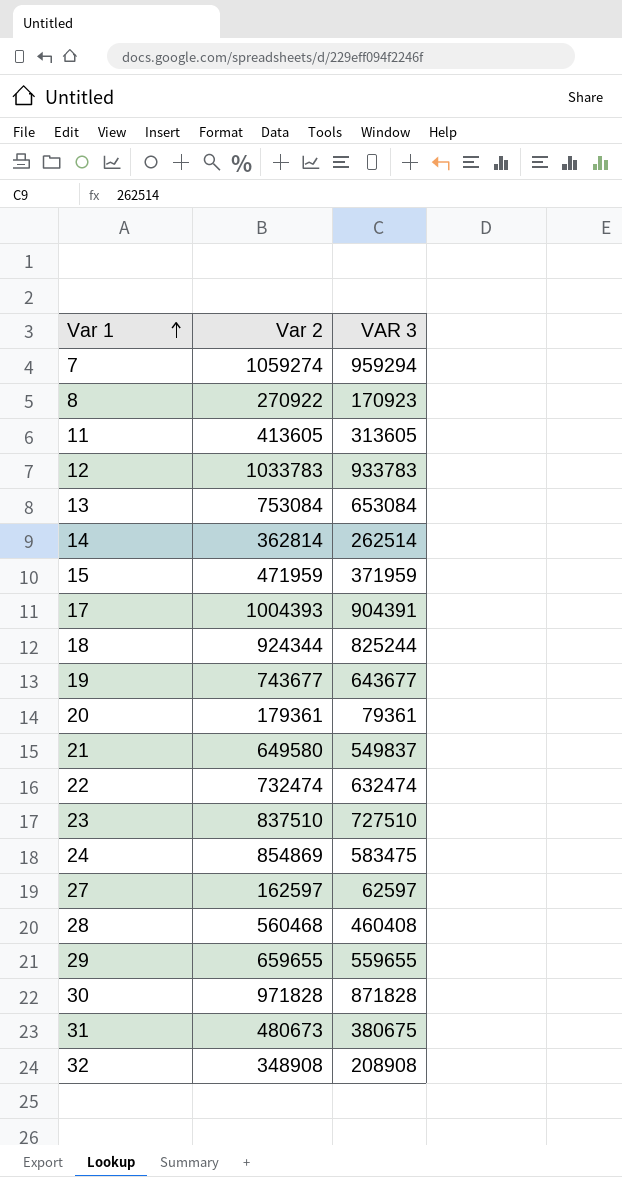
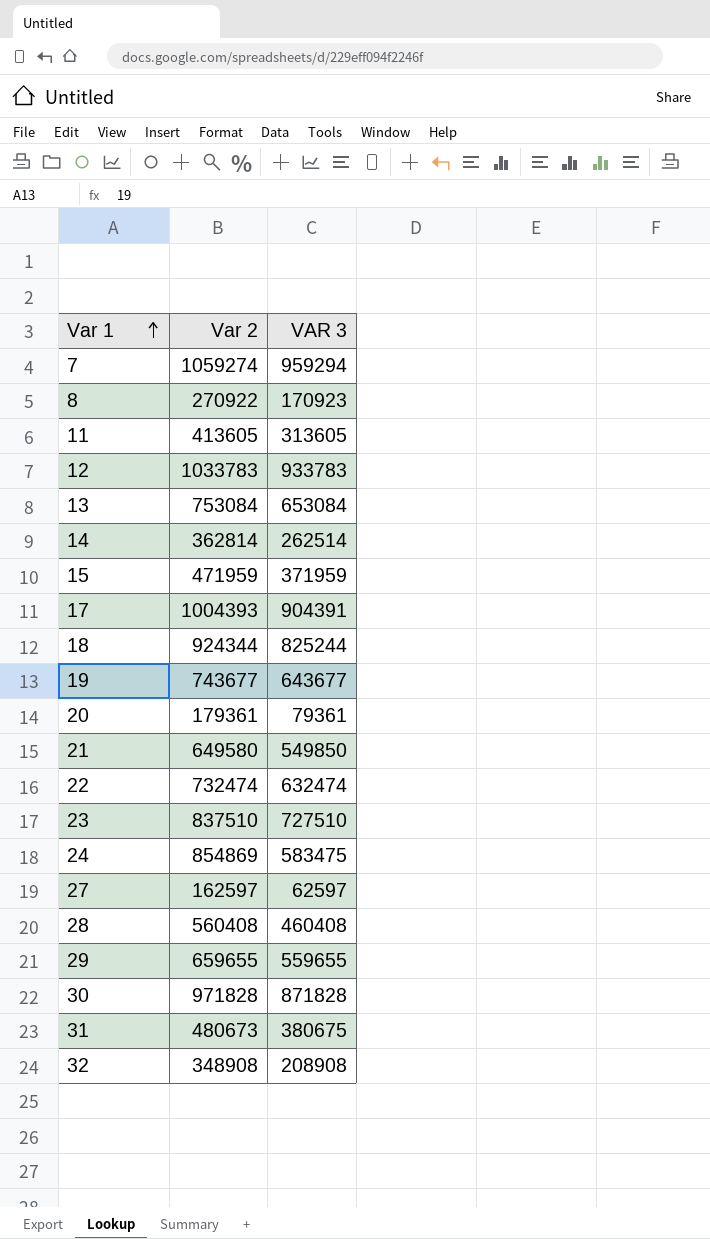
21 | VAR 3: 549837 -> 549850
28 | Var 2: 560468 -> 560408

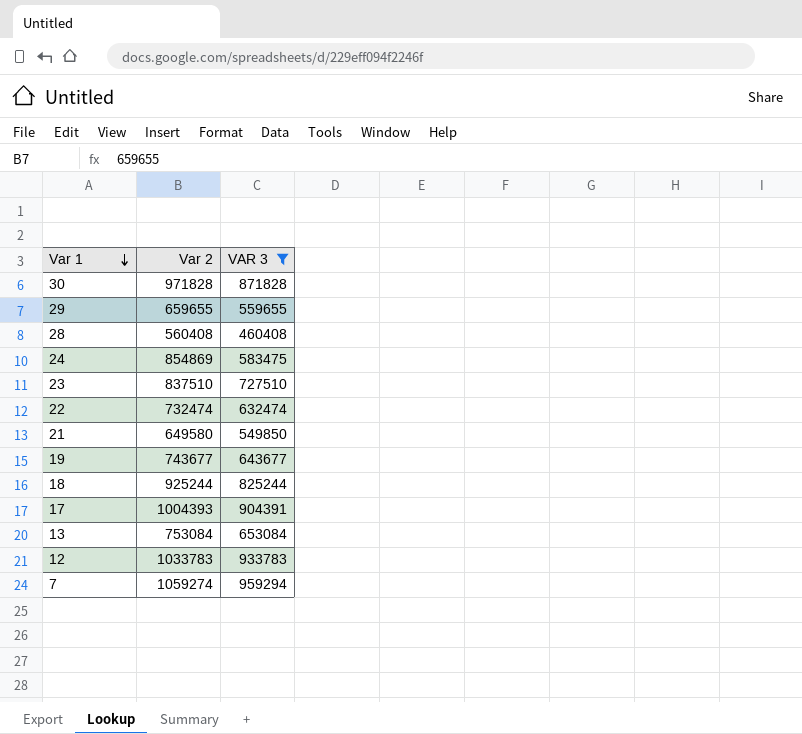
filter: none -> VAR 3 >= 460408
row order: Var 1 ascending -> Var 1 descending
18 | Var 2: 924344 -> 925244

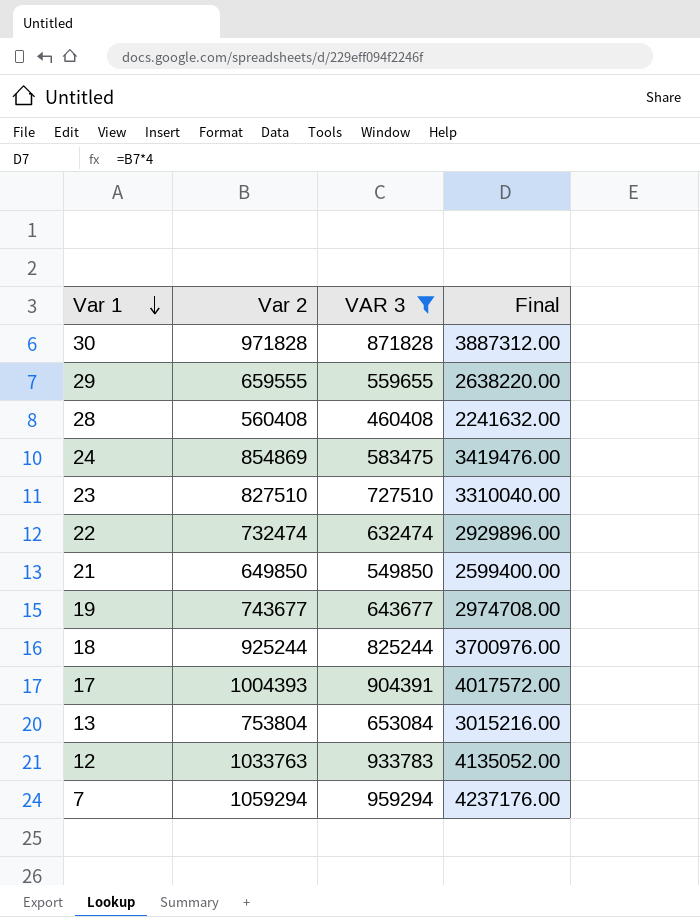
column Final | formula: none -> [Var 2] * 4
29 | Var 2: 659655 -> 659555
23 | Var 2: 837510 -> 827510
21 | Var 2: 649580 -> 649850
13 | Var 2: 753084 -> 753804
12 | Var 2: 1033783 -> 1033763
7 | Var 2: 1059274 -> 1059294

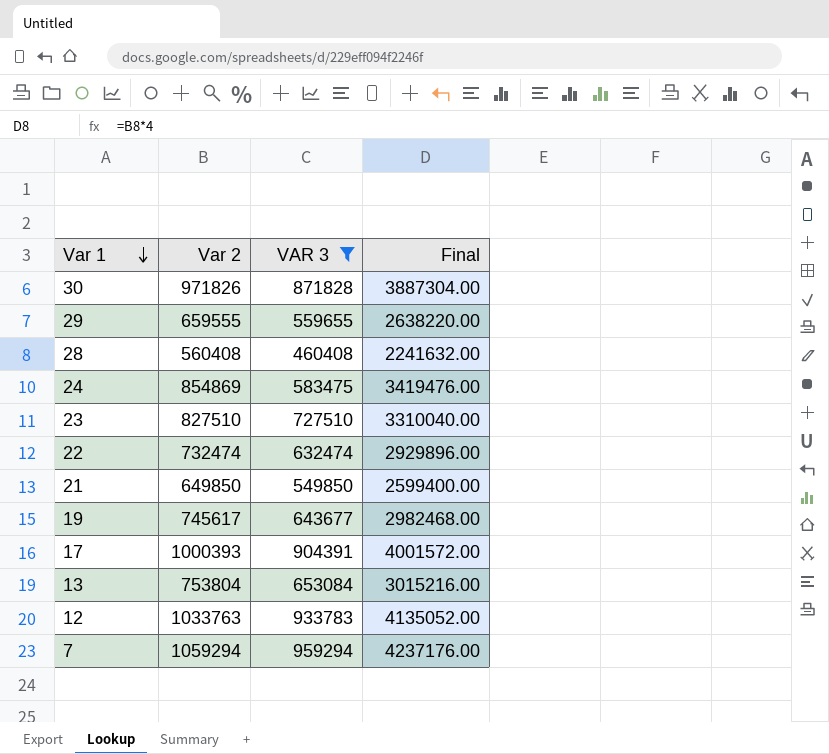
row 18: 925244 | 825244 | 3700976.00 -> none
30 | Var 2: 971828 -> 971826
30 | Final: 3887312.00 -> 3887304.00
19 | Var 2: 743677 -> 745617
19 | Final: 2974708.00 -> 2982468.00
17 | Var 2: 1004393 -> 1000393
17 | Final: 4017572.00 -> 4001572.00

